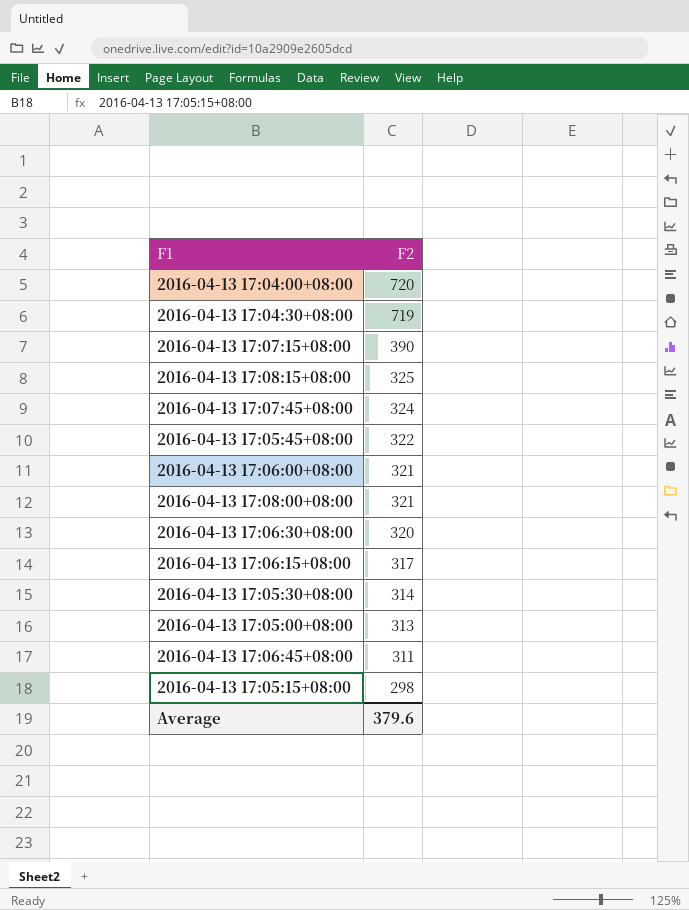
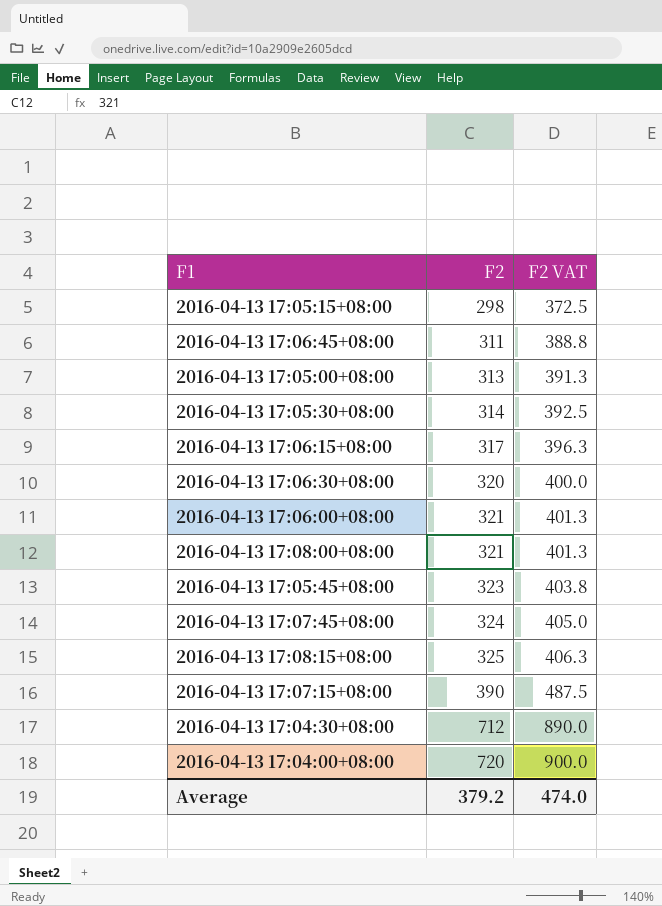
row order: F2 descending -> F2 ascending
column F2 VAT | formula: none -> [F2] * 1.25
2016-04-13 17:05:45+08:00 | F2: 322 -> 323
2016-04-13 17:04:30+08:00 | F2: 719 -> 712
Average | F2: 379.6 -> 379.2

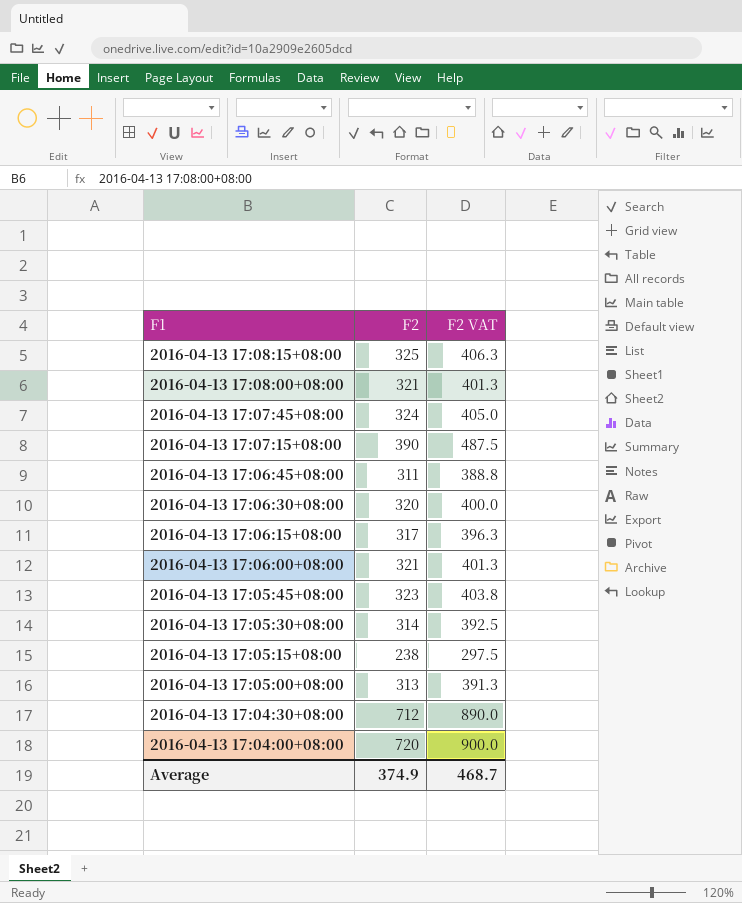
row order: F2 ascending -> F1 descending
2016-04-13 17:05:15+08:00 | F2: 298 -> 238
2016-04-13 17:05:15+08:00 | F2 VAT: 372.5 -> 297.5
Average | F2: 379.2 -> 374.9
Average | F2 VAT: 474.0 -> 468.7

